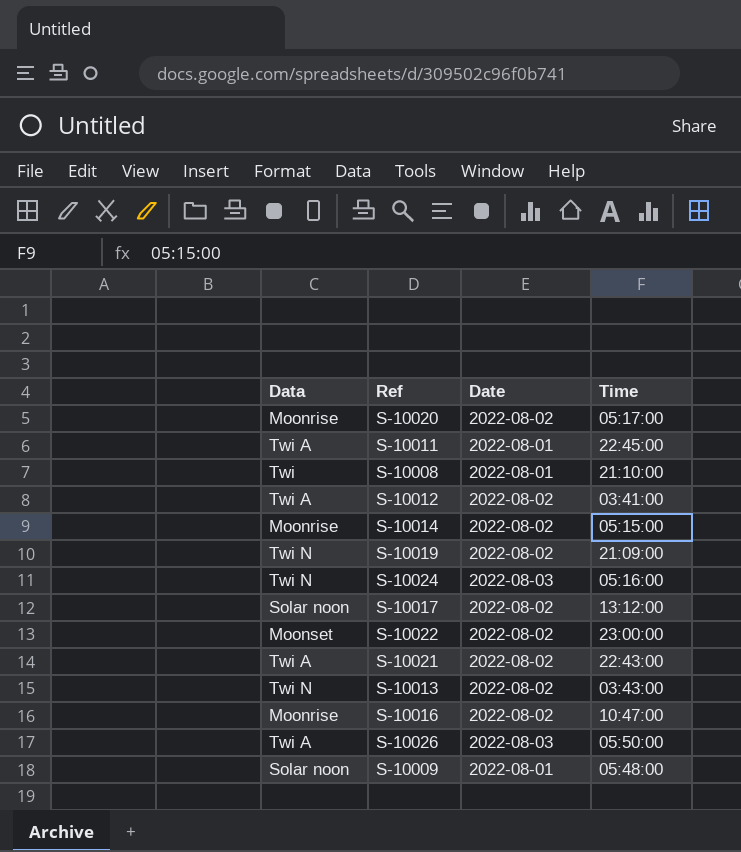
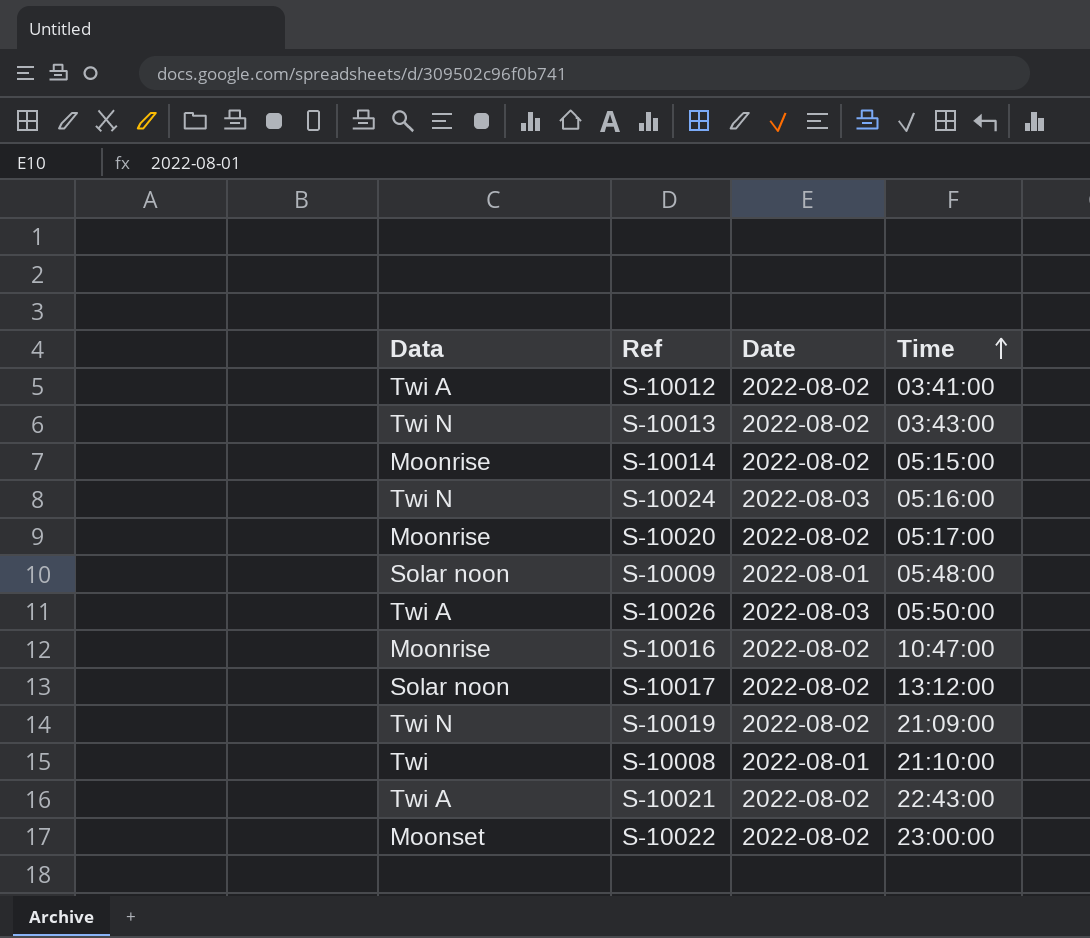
row order: none -> Time ascending
row S-10011: Twi A | 2022-08-01 | 22:45:00 -> none

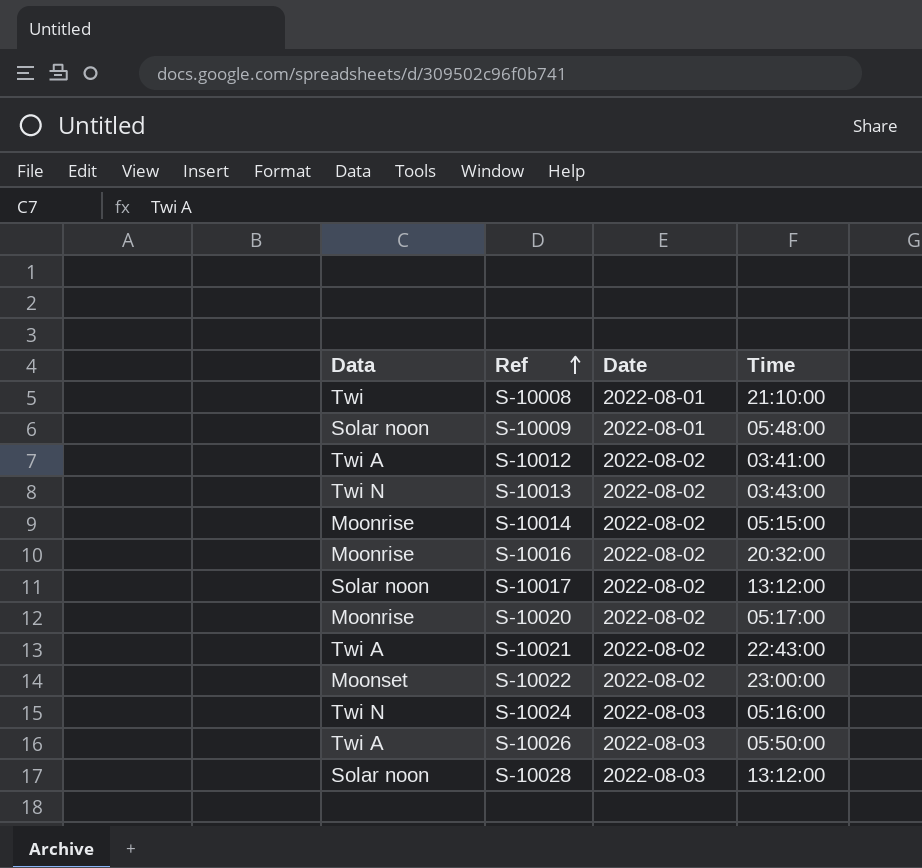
row order: Time ascending -> Ref ascending
row S-10019: Twi N | 2022-08-02 | 21:09:00 -> none
S-10016 | Time: 10:47:00 -> 20:32:00
row S-10028: none -> Solar noon | 2022-08-03 | 13:12:00

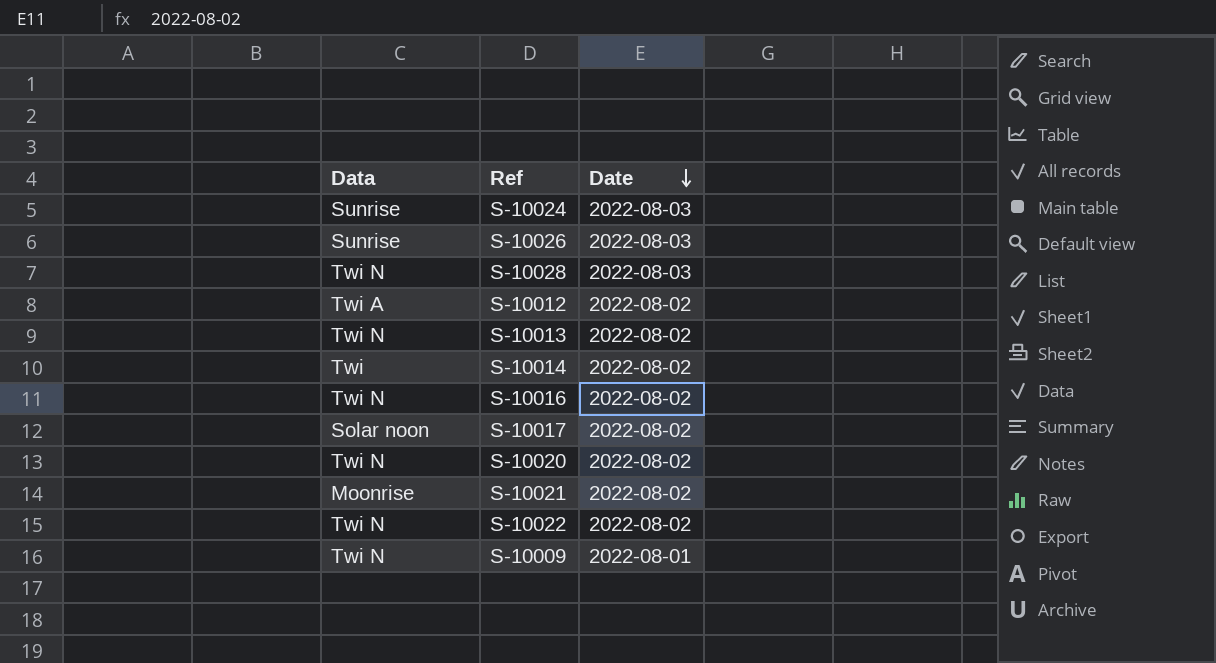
row order: Ref ascending -> Date descending
column Time | position: 4 -> none
row S-10008: Twi | 2022-08-01 | 21:10:00 -> none
S-10024 | Data: Twi N -> Sunrise
S-10026 | Data: Twi A -> Sunrise
S-10028 | Data: Solar noon -> Twi N
S-10014 | Data: Moonrise -> Twi
S-10016 | Data: Moonrise -> Twi N
S-10020 | Data: Moonrise -> Twi N
S-10021 | Data: Twi A -> Moonrise
S-10022 | Data: Moonset -> Twi N
S-10009 | Data: Solar noon -> Twi N

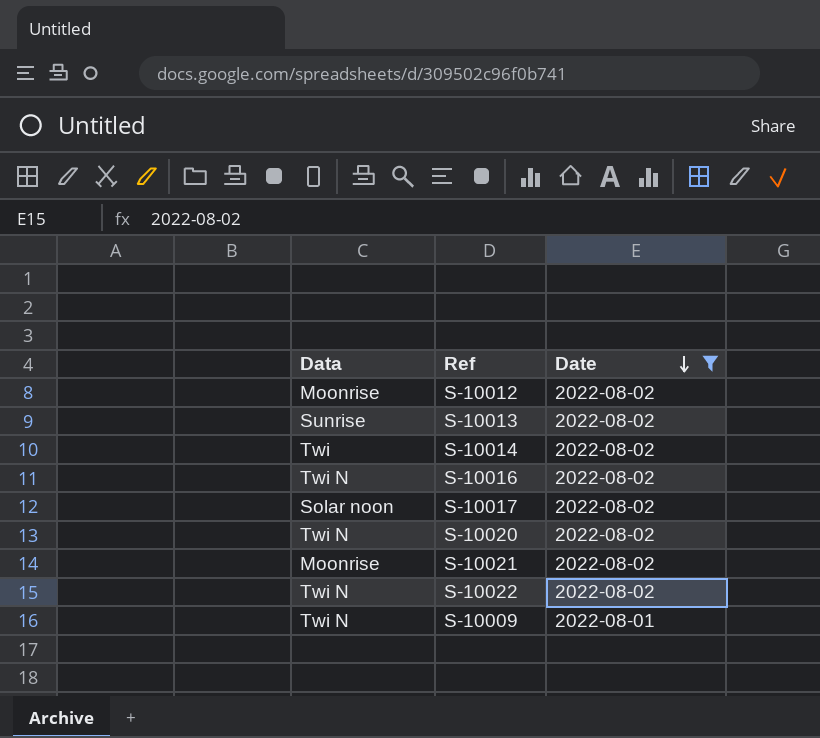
filter: none -> Date != 2022-08-03
S-10012 | Data: Twi A -> Moonrise
S-10013 | Data: Twi N -> Sunrise

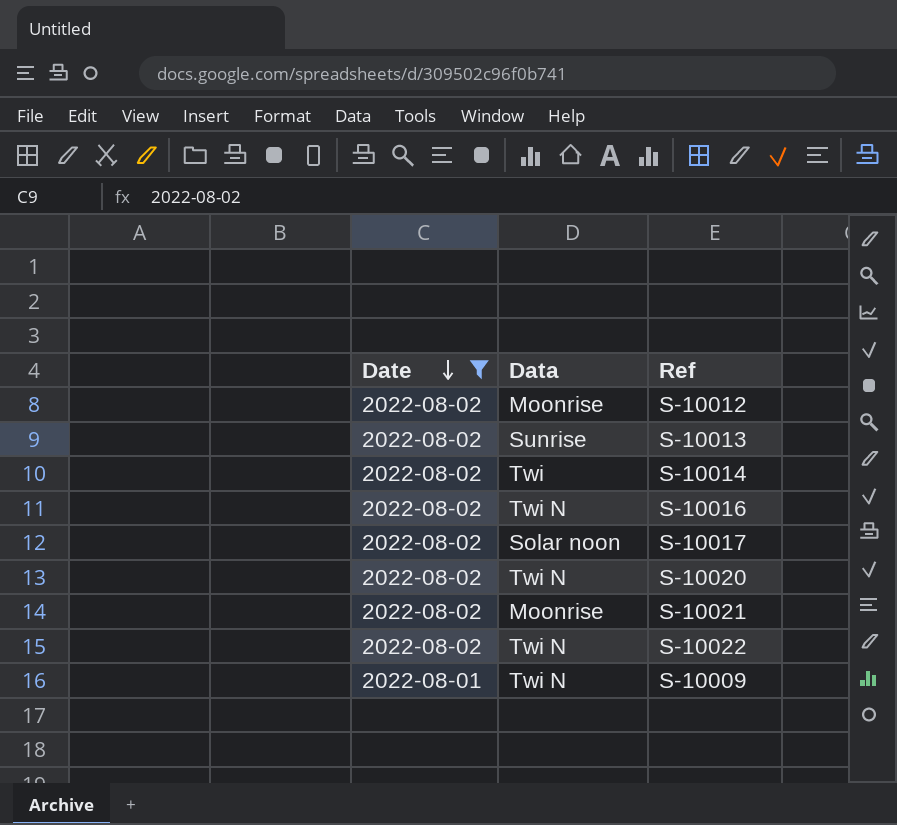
column Date | position: 3 -> 1

